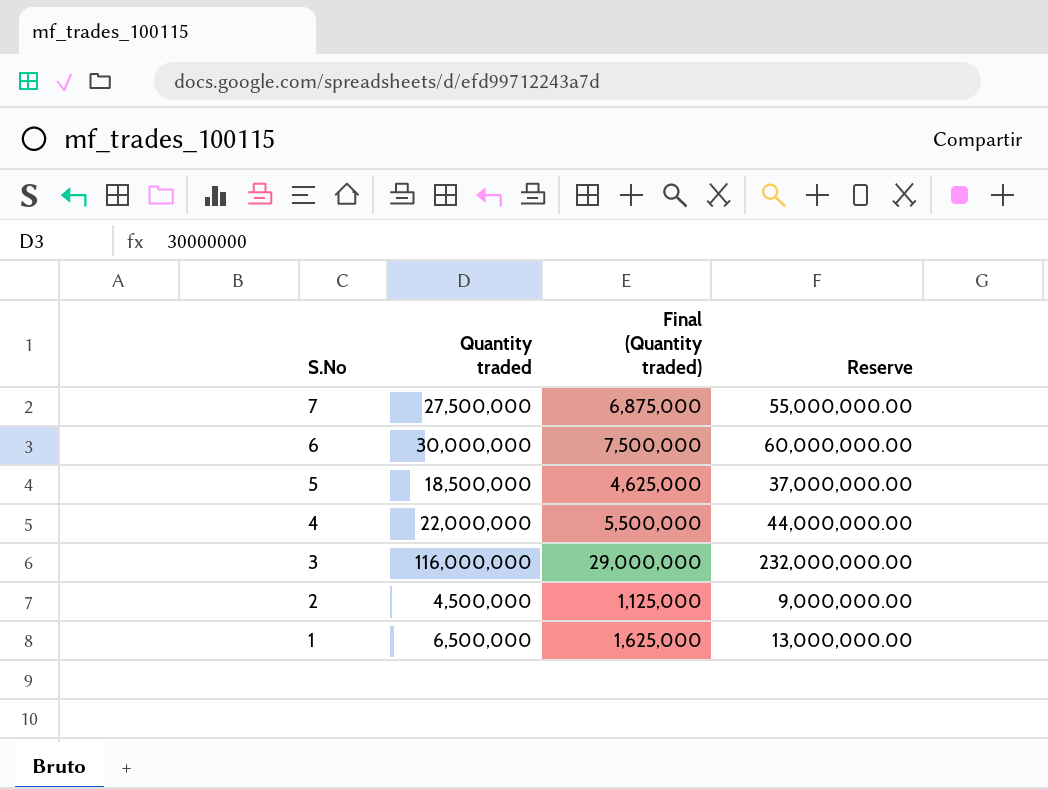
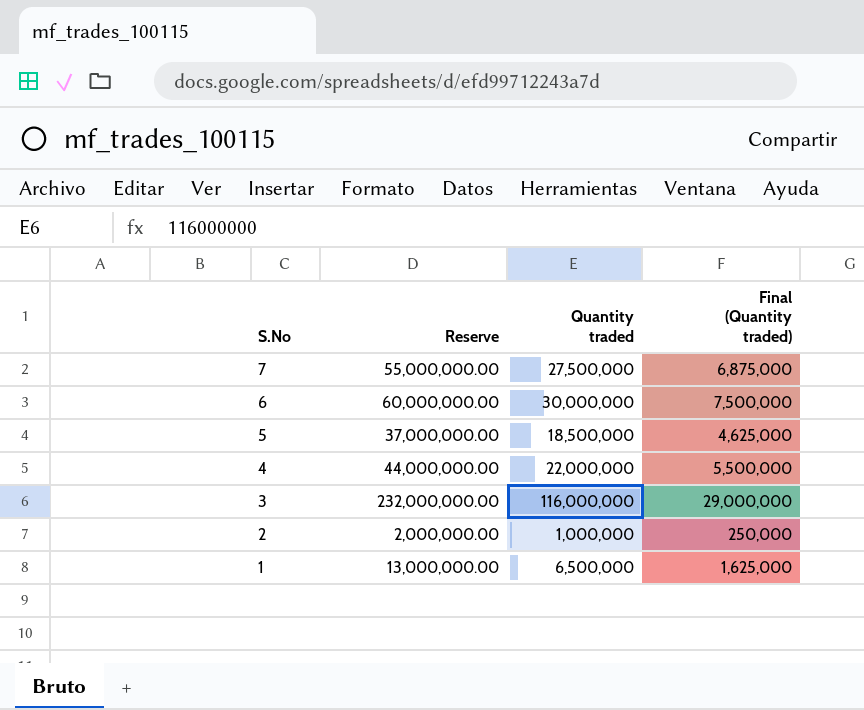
column Reserve | position: 4 -> 2
2 | Reserve: 9,000,000.00 -> 2,000,000.00
2 | Quantity traded: 4,500,000 -> 1,000,000
2 | Final (Quantity traded): 1,125,000 -> 250,000

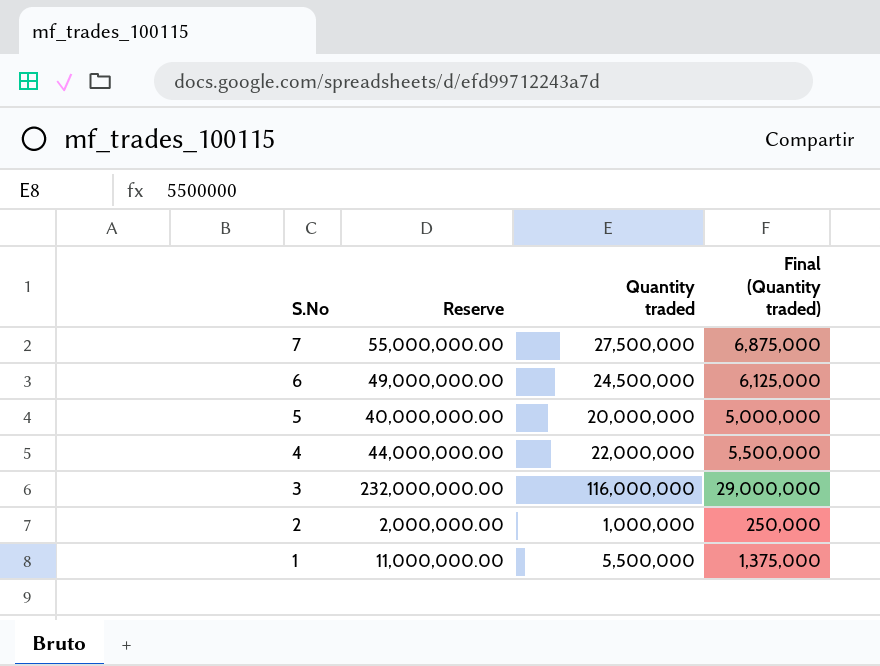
6 | Reserve: 60,000,000.00 -> 49,000,000.00
6 | Quantity traded: 30,000,000 -> 24,500,000
6 | Final (Quantity traded): 7,500,000 -> 6,125,000
5 | Reserve: 37,000,000.00 -> 40,000,000.00
5 | Quantity traded: 18,500,000 -> 20,000,000
5 | Final (Quantity traded): 4,625,000 -> 5,000,000
1 | Reserve: 13,000,000.00 -> 11,000,000.00
1 | Quantity traded: 6,500,000 -> 5,500,000
1 | Final (Quantity traded): 1,625,000 -> 1,375,000

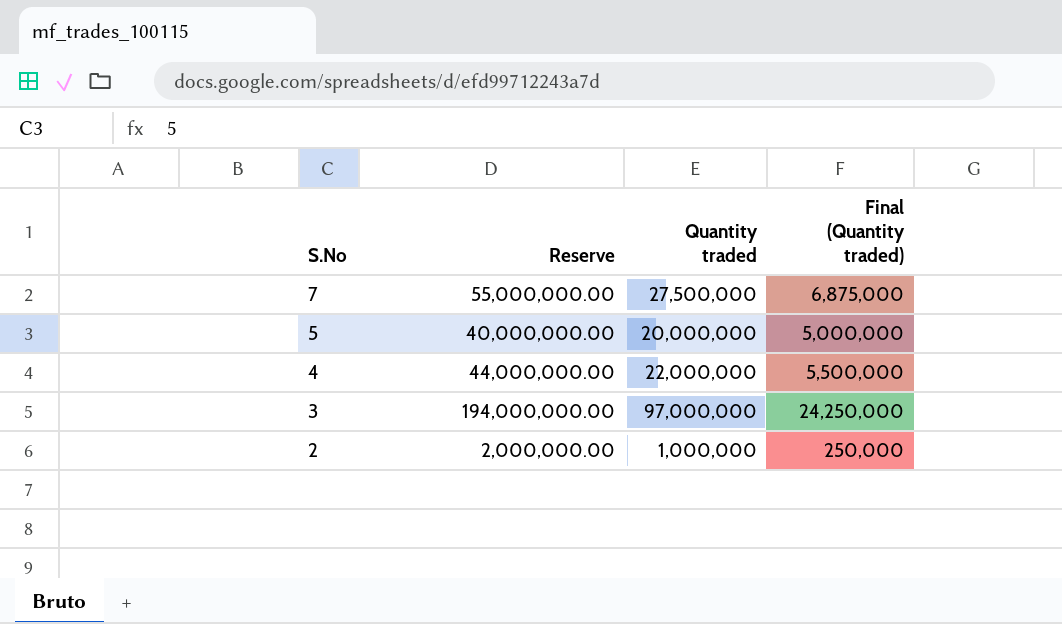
row 6: 49,000,000.00 | 24,500,000 | 6,125,000 -> none
row 1: 11,000,000.00 | 5,500,000 | 1,375,000 -> none
3 | Reserve: 232,000,000.00 -> 194,000,000.00
3 | Quantity traded: 116,000,000 -> 97,000,000
3 | Final (Quantity traded): 29,000,000 -> 24,250,000

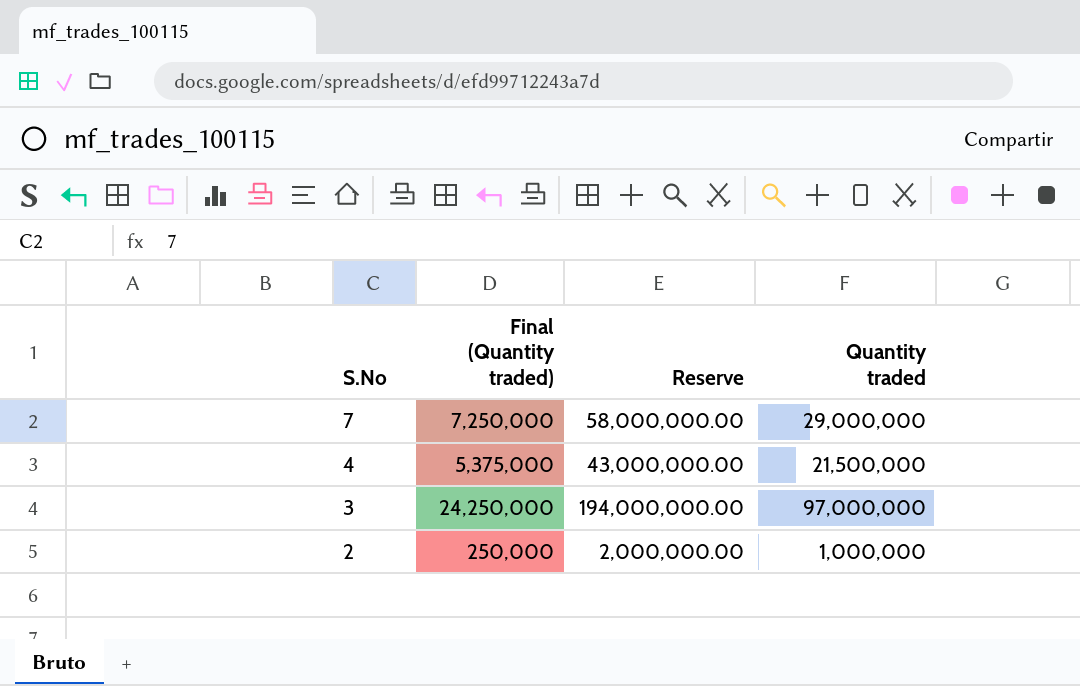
column Final (Quantity traded) | position: 4 -> 2
row 5: 40,000,000.00 | 20,000,000 | 5,000,000 -> none
7 | Final (Quantity traded): 6,875,000 -> 7,250,000
7 | Reserve: 55,000,000.00 -> 58,000,000.00
7 | Quantity traded: 27,500,000 -> 29,000,000
4 | Final (Quantity traded): 5,500,000 -> 5,375,000
4 | Reserve: 44,000,000.00 -> 43,000,000.00
4 | Quantity traded: 22,000,000 -> 21,500,000

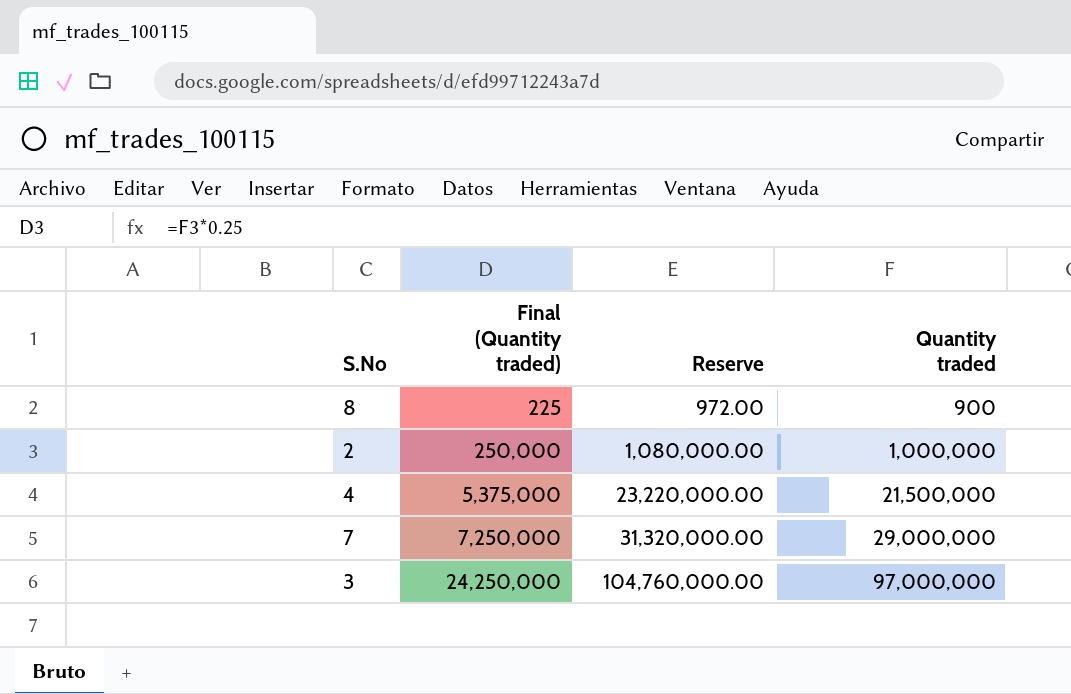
row order: S.No descending -> Final (Quantity traded) ascending
column Reserve | formula: [Quantity traded] * 2 -> [Quantity traded] * 1.08
row 8: none -> 225 | 972.00 | 900

